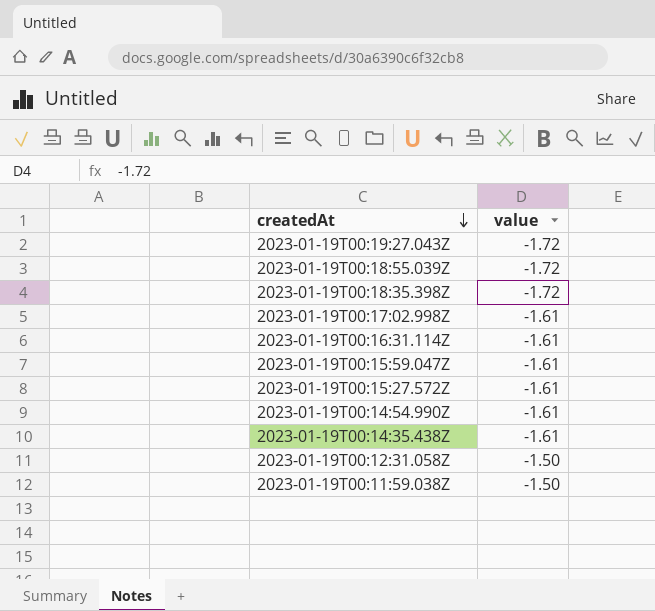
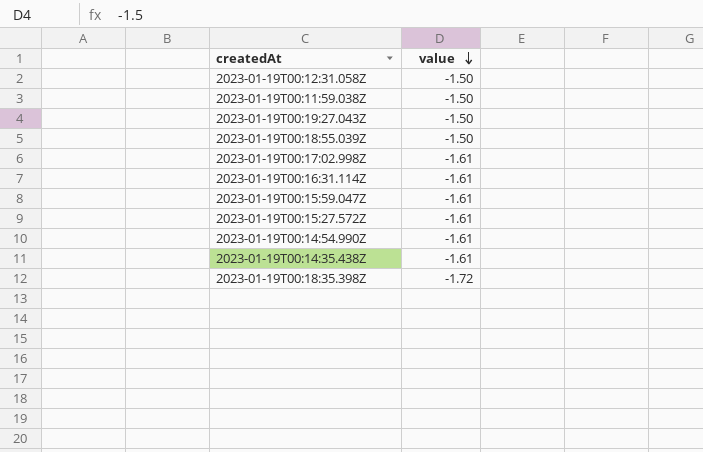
row order: createdAt descending -> value descending
2023-01-19T00:19:27.043Z | value: -1.72 -> -1.50
2023-01-19T00:18:55.039Z | value: -1.72 -> -1.50

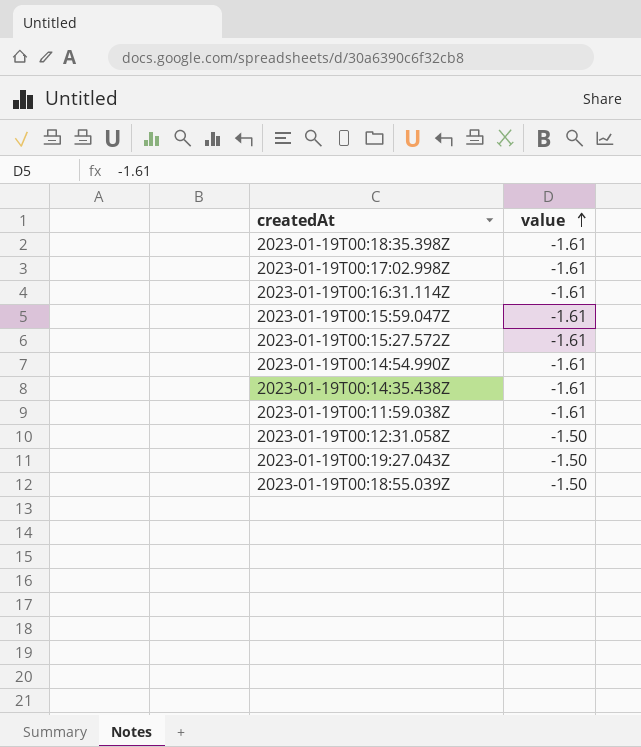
row order: value descending -> value ascending
2023-01-19T00:18:35.398Z | value: -1.72 -> -1.61
2023-01-19T00:11:59.038Z | value: -1.50 -> -1.61

